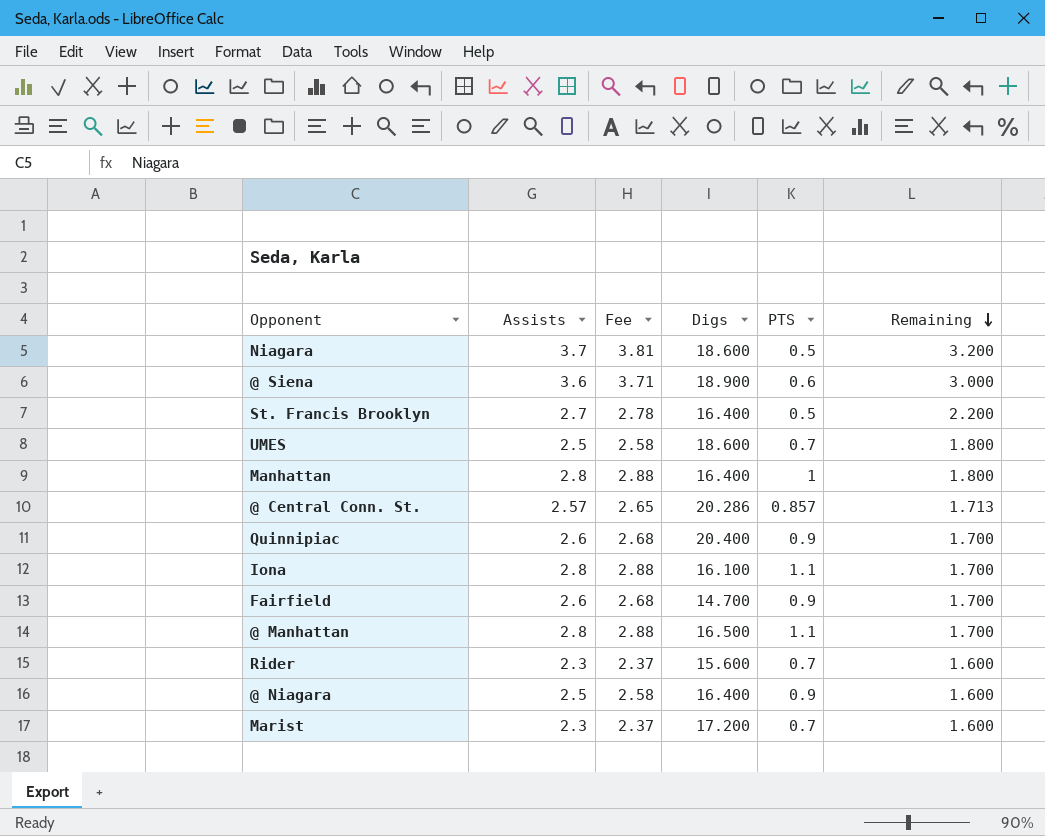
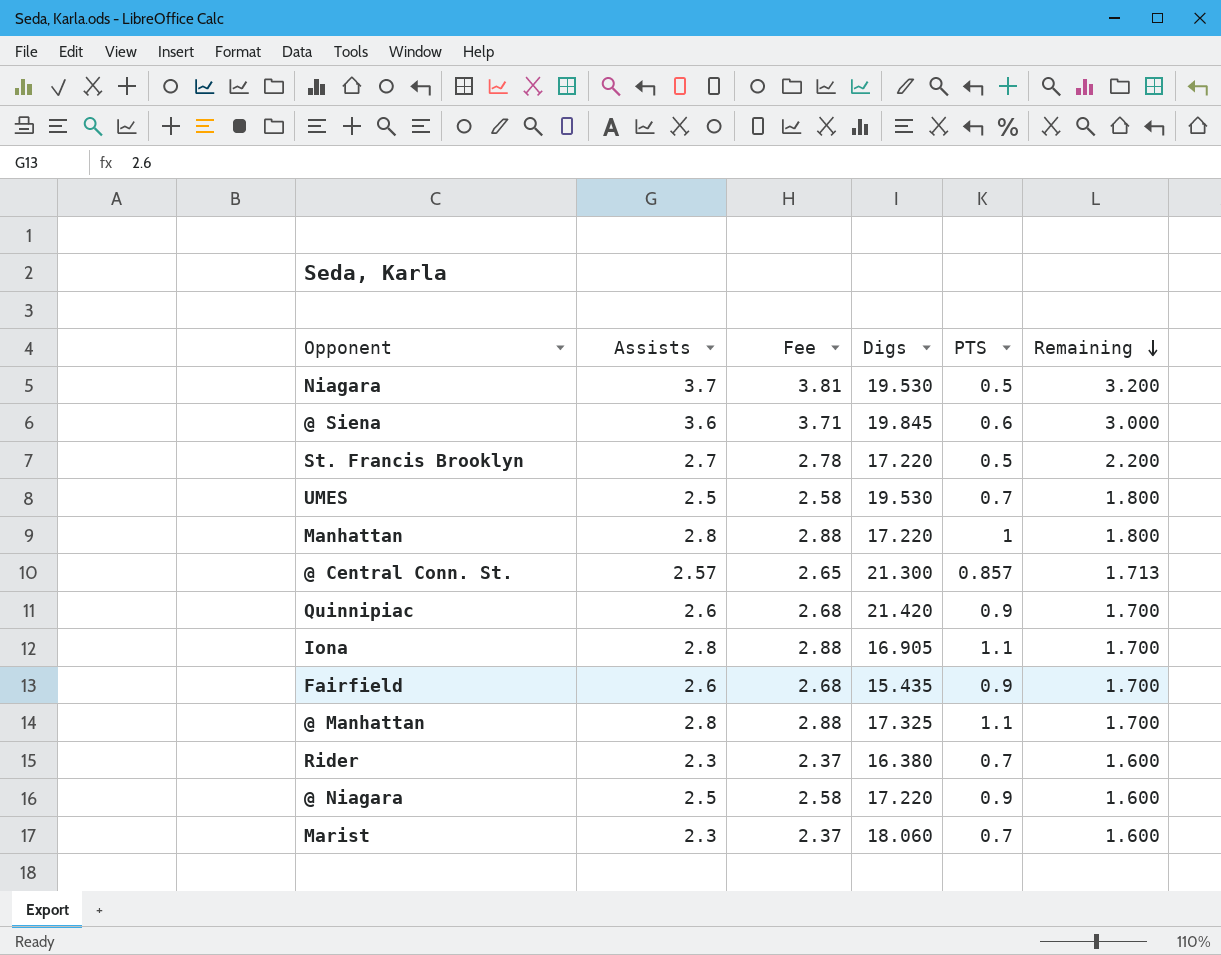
Niagara | Digs: 18.600 -> 19.530
@ Siena | Digs: 18.900 -> 19.845
St. Francis Brooklyn | Digs: 16.400 -> 17.220
UMES | Digs: 18.600 -> 19.530
Manhattan | Digs: 16.400 -> 17.220
@ Central Conn. St. | Digs: 20.286 -> 21.300
Quinnipiac | Digs: 20.400 -> 21.420
Iona | Digs: 16.100 -> 16.905
Fairfield | Digs: 14.700 -> 15.435
@ Manhattan | Digs: 16.500 -> 17.325
Rider | Digs: 15.600 -> 16.380
@ Niagara | Digs: 16.400 -> 17.220
Marist | Digs: 17.200 -> 18.060

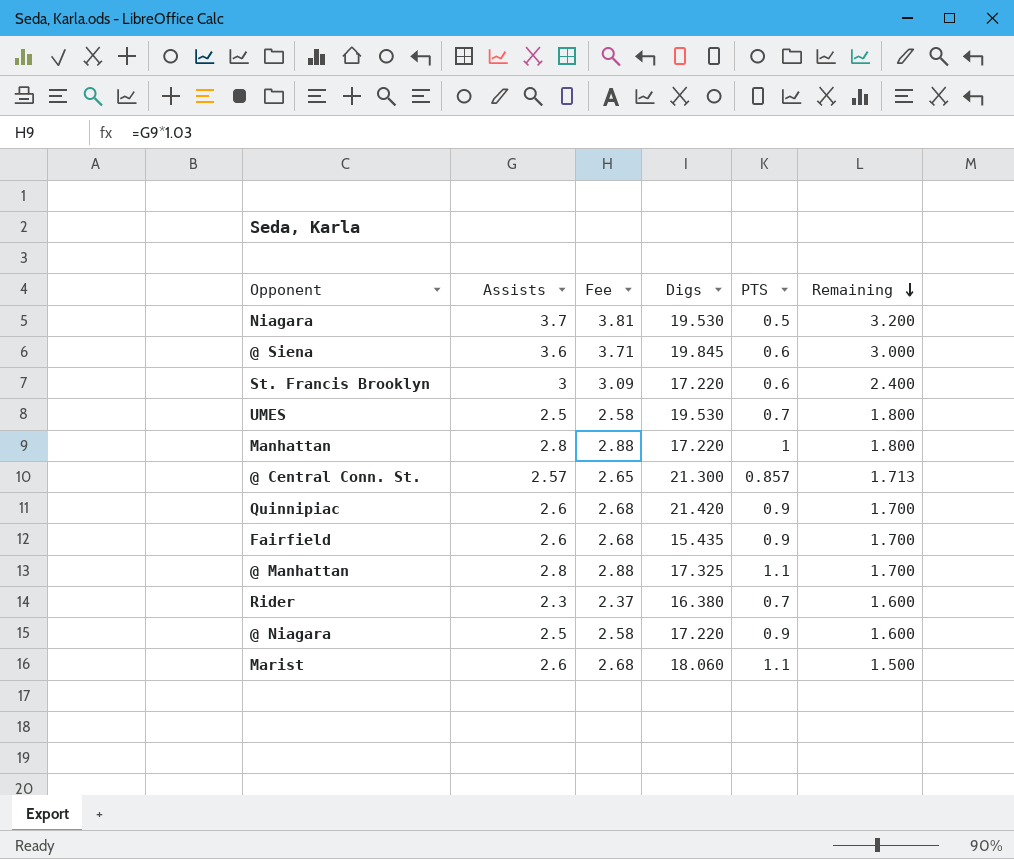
row Iona: 2.8 | 2.88 | 16.905 | 1.1 | 1.700 -> none
St. Francis Brooklyn | Assists: 2.7 -> 3
St. Francis Brooklyn | Fee: 2.78 -> 3.09
St. Francis Brooklyn | PTS: 0.5 -> 0.6
St. Francis Brooklyn | Remaining: 2.200 -> 2.400
Marist | Assists: 2.3 -> 2.6
Marist | Fee: 2.37 -> 2.68
Marist | PTS: 0.7 -> 1.1
Marist | Remaining: 1.600 -> 1.500

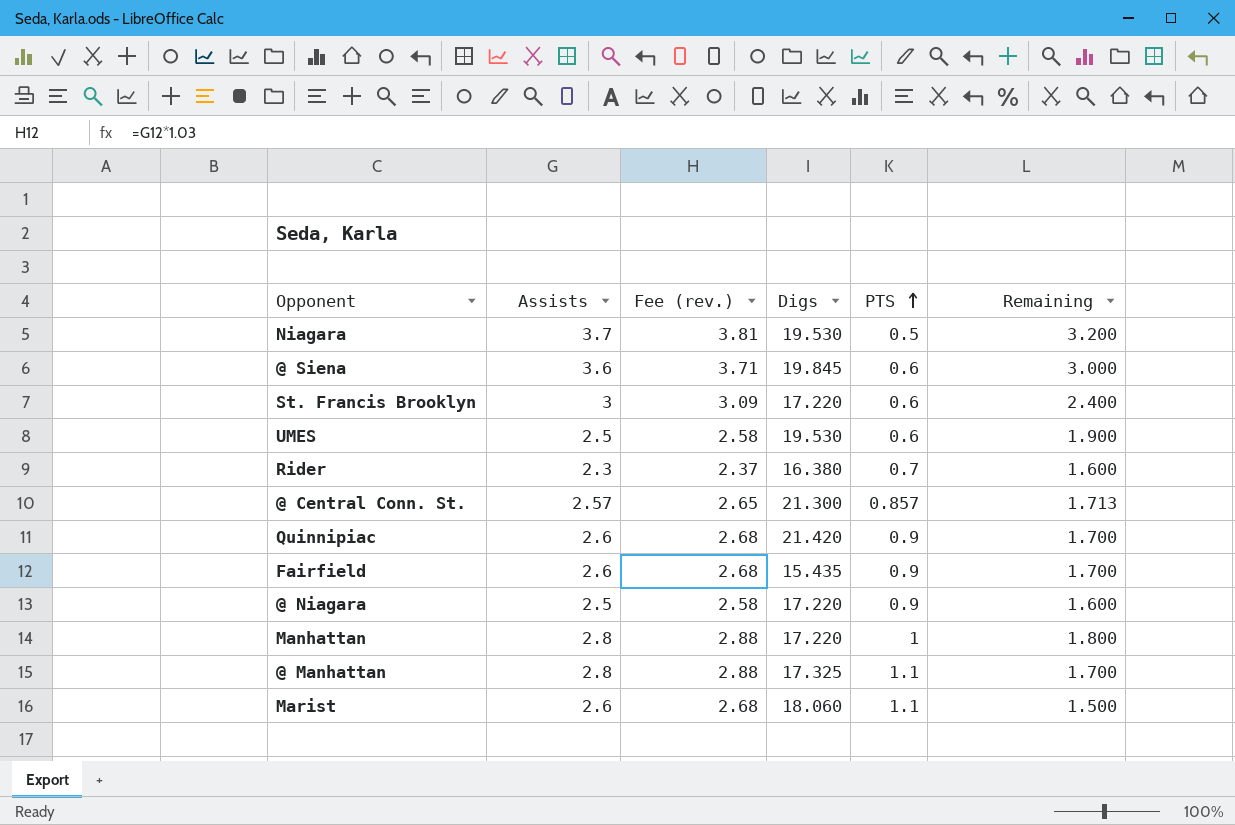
row order: Remaining descending -> PTS ascending
column name: Fee -> Fee (rev.)
UMES | PTS: 0.7 -> 0.6
UMES | Remaining: 1.800 -> 1.900

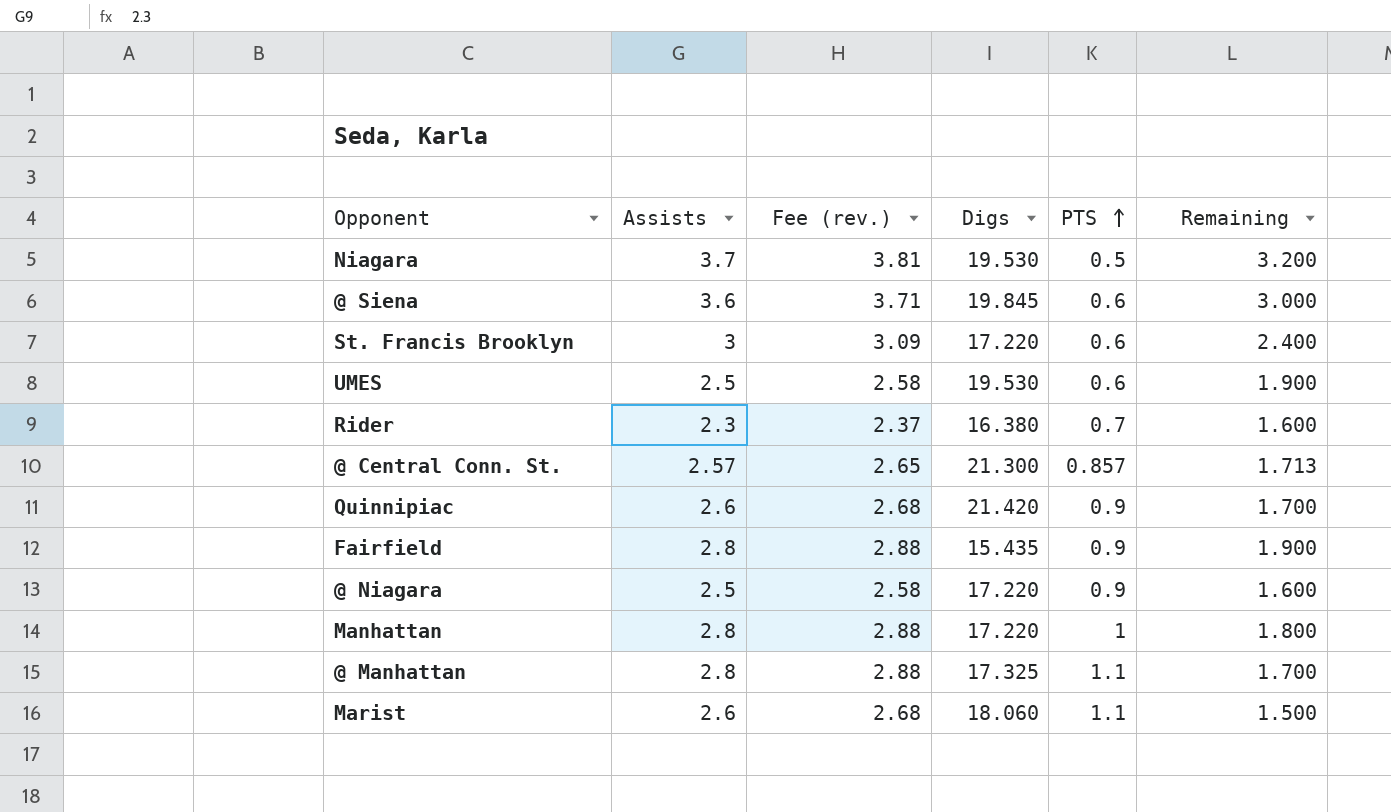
Fairfield | Assists: 2.6 -> 2.8
Fairfield | Fee (rev.): 2.68 -> 2.88
Fairfield | Remaining: 1.700 -> 1.900

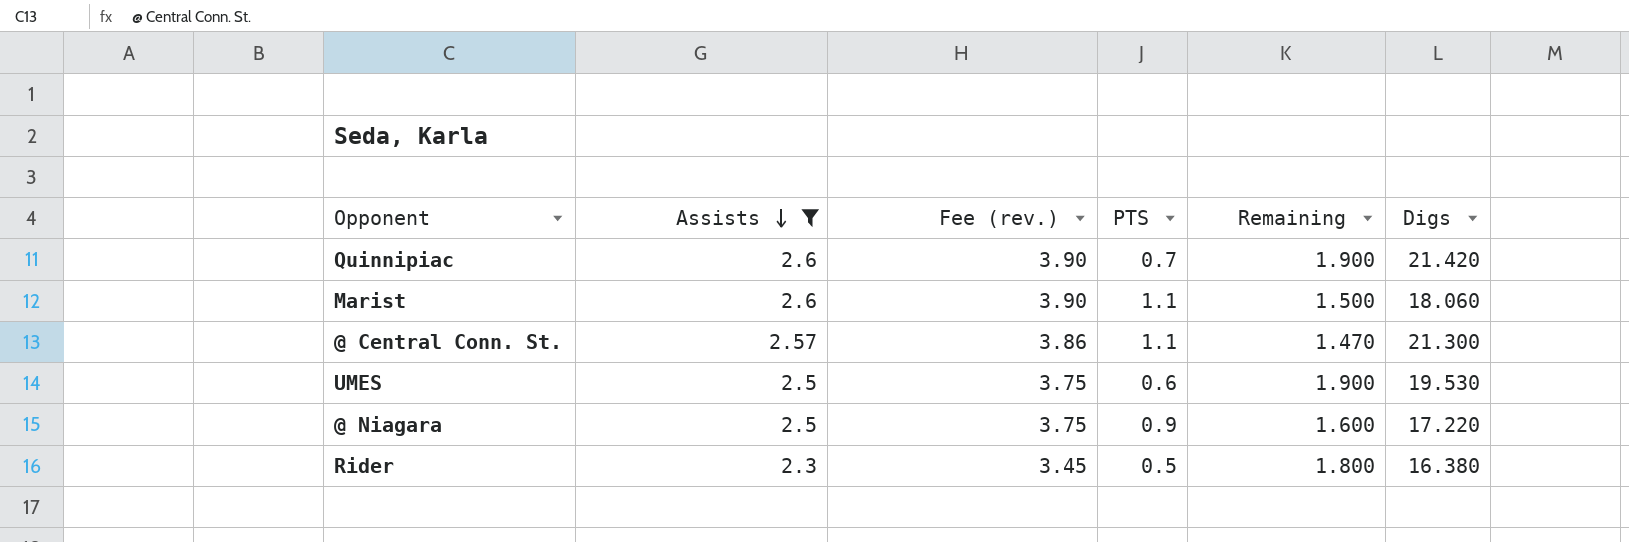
filter: none -> Assists <= 2.6
row order: PTS ascending -> Assists descending
column Fee (rev.) | formula: [Assists] * 1.03 -> [Assists] * 1.5
column Digs | position: 4 -> 6
Quinnipiac | PTS: 0.9 -> 0.7
Quinnipiac | Remaining: 1.700 -> 1.900
@ Central Conn. St. | PTS: 0.857 -> 1.1
@ Central Conn. St. | Remaining: 1.713 -> 1.470
Rider | PTS: 0.7 -> 0.5
Rider | Remaining: 1.600 -> 1.800

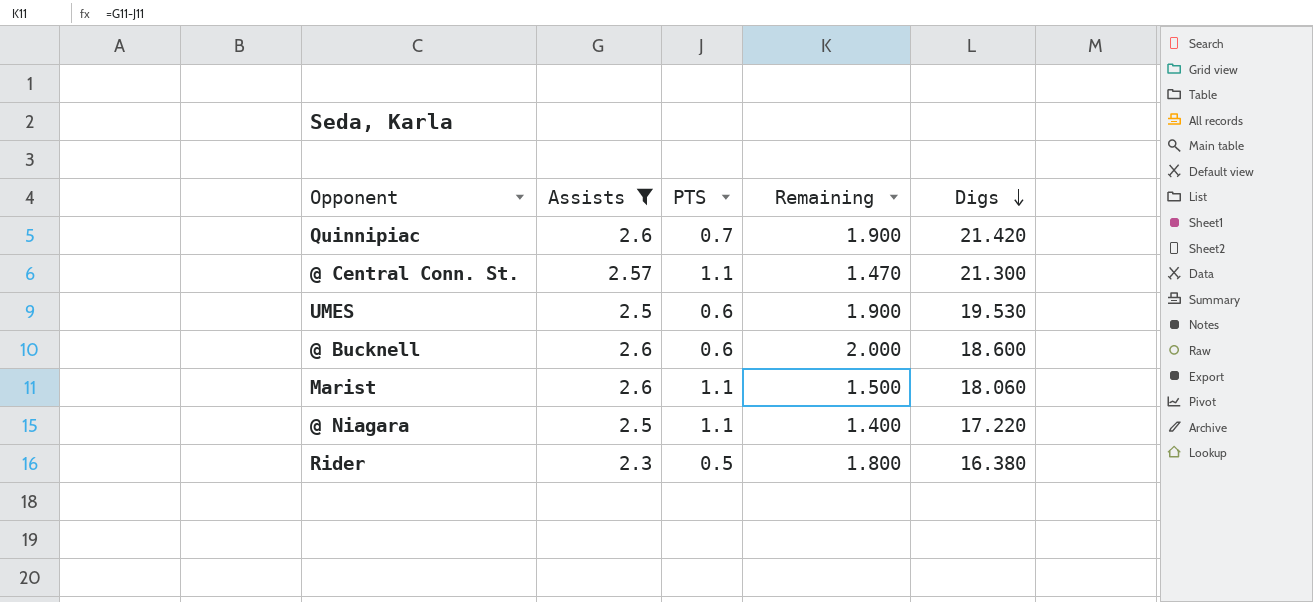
row order: Assists descending -> Digs descending
column Fee (rev.) | formula: [Assists] * 1.5 -> none
row @ Bucknell: none -> 2.6 | 0.6 | 2.000 | 18.600
@ Niagara | PTS: 0.9 -> 1.1
@ Niagara | Remaining: 1.600 -> 1.400

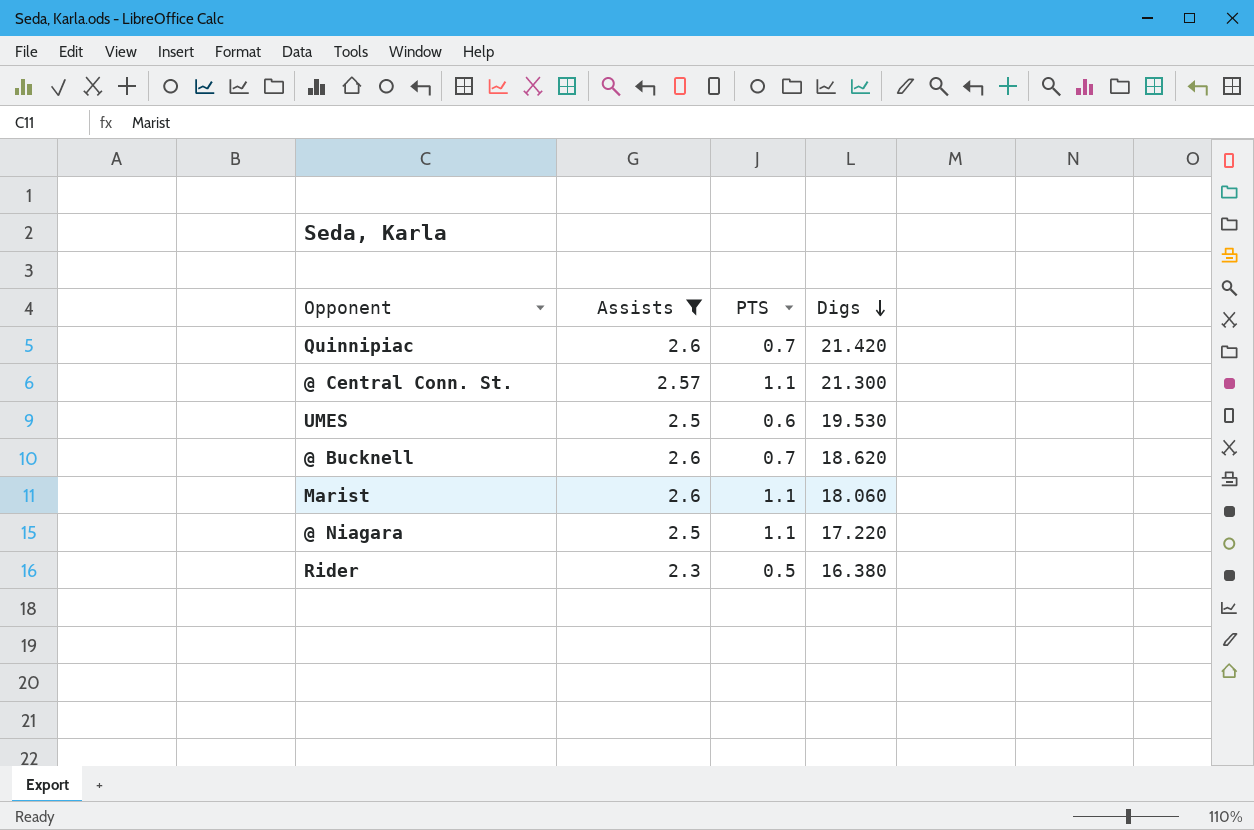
column Remaining | formula: [Assists] - [PTS] -> none
@ Bucknell | PTS: 0.6 -> 0.7
@ Bucknell | Digs: 18.600 -> 18.620

